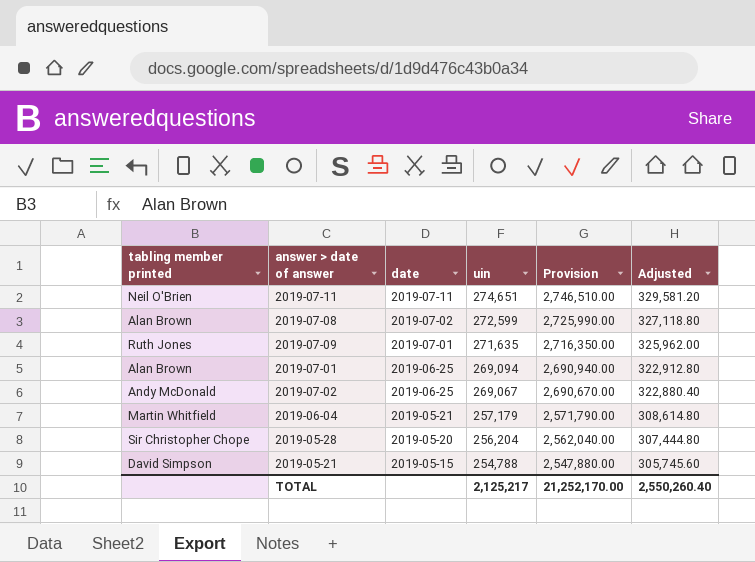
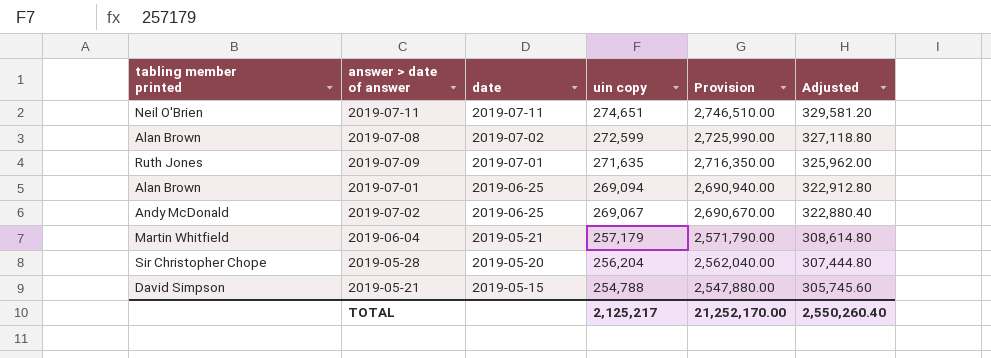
column name: uin -> uin copy

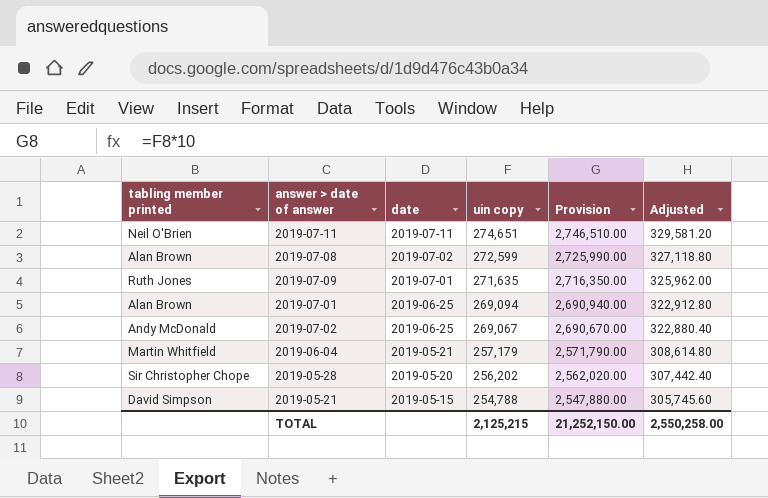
2019-05-28 | uin copy: 256,204 -> 256,202
2019-05-28 | Provision: 2,562,040.00 -> 2,562,020.00
2019-05-28 | Adjusted: 307,444.80 -> 307,442.40
TOTAL | uin copy: 2,125,217 -> 2,125,215
TOTAL | Provision: 21,252,170.00 -> 21,252,150.00
TOTAL | Adjusted: 2,550,260.40 -> 2,550,258.00

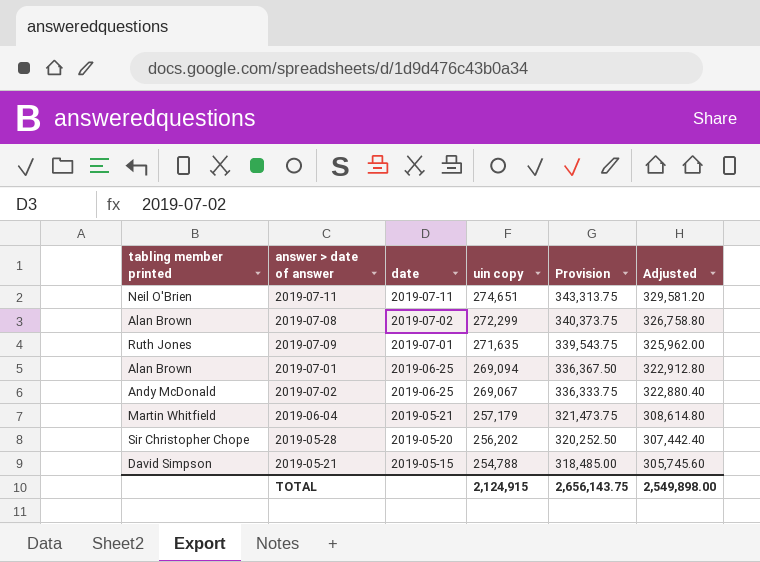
column Provision | formula: [uin copy] * 10 -> [uin copy] * 1.25
2019-07-08 | uin copy: 272,599 -> 272,299
2019-07-08 | Adjusted: 327,118.80 -> 326,758.80
TOTAL | uin copy: 2,125,215 -> 2,124,915
TOTAL | Provision: 21,252,150.00 -> 2,656,143.75
TOTAL | Adjusted: 2,550,258.00 -> 2,549,898.00

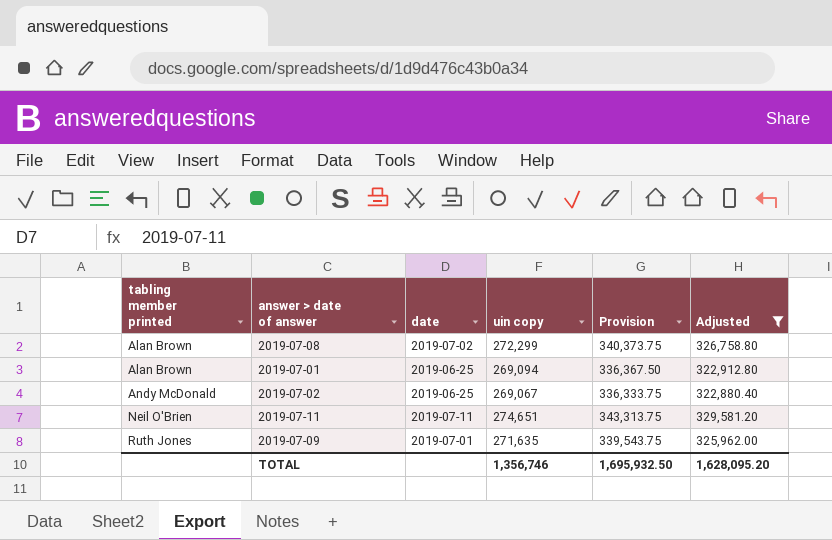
filter: none -> Adjusted >= 322,880.40
row order: date descending -> tabling member printed ascending
TOTAL | uin copy: 2,124,915 -> 1,356,746
TOTAL | Provision: 2,656,143.75 -> 1,695,932.50
TOTAL | Adjusted: 2,549,898.00 -> 1,628,095.20

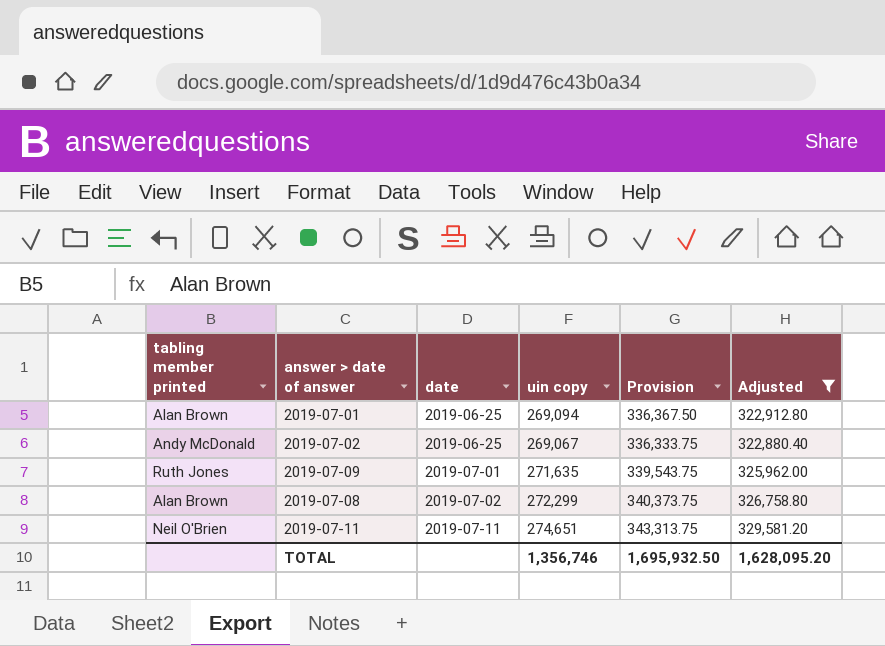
row order: tabling member printed ascending -> date ascending

